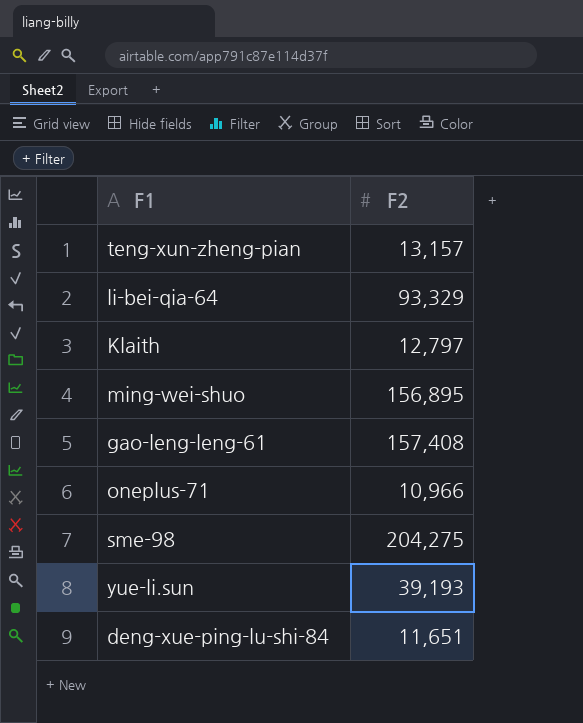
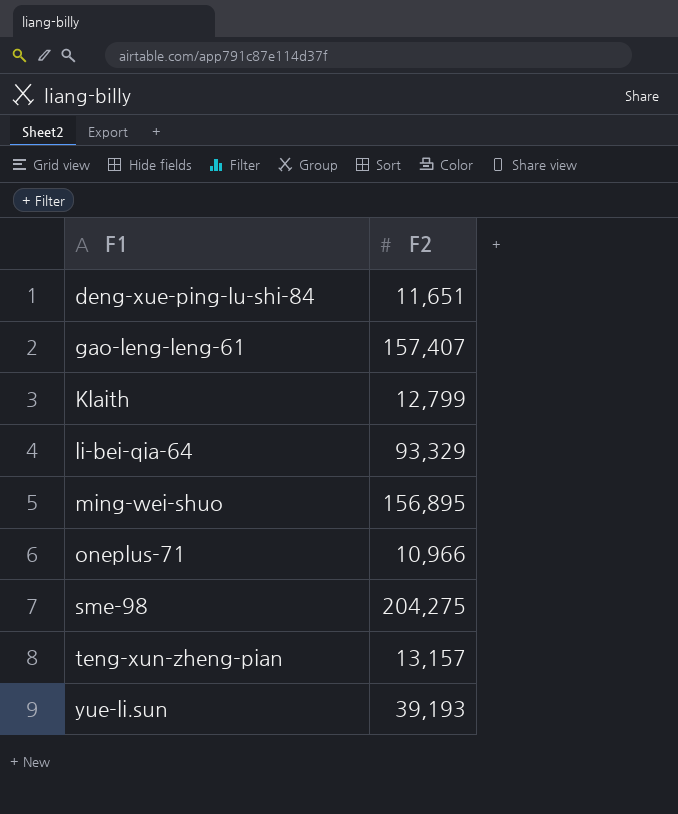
row order: none -> F1 ascending
gao-leng-leng-61 | F2: 157,408 -> 157,407
Klaith | F2: 12,797 -> 12,799

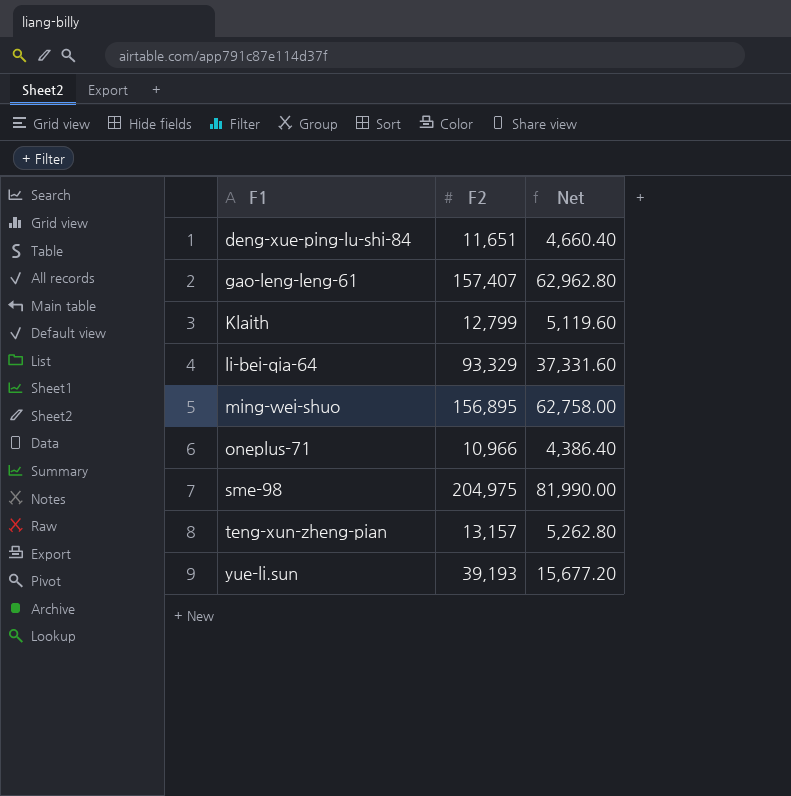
column Net | formula: none -> [F2] * 0.4
sme-98 | F2: 204,275 -> 204,975

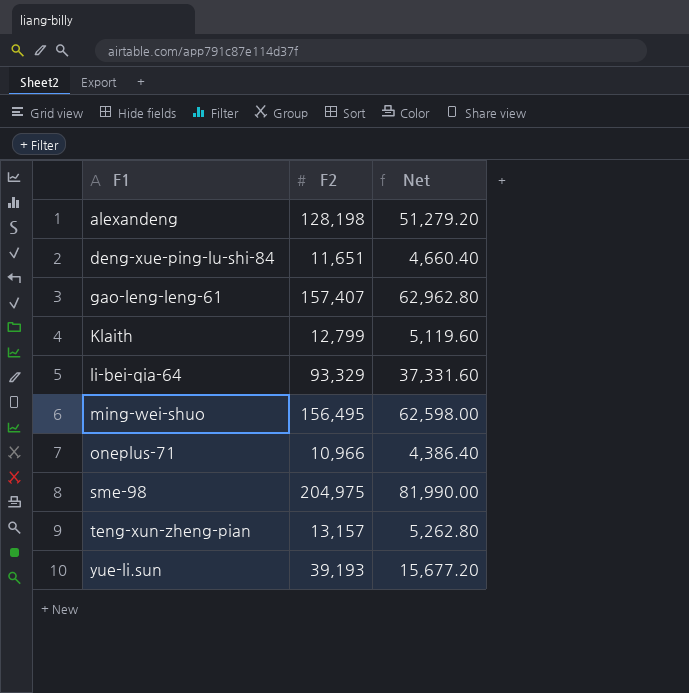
row alexandeng: none -> 128,198 | 51,279.20
ming-wei-shuo | F2: 156,895 -> 156,495
ming-wei-shuo | Net: 62,758.00 -> 62,598.00

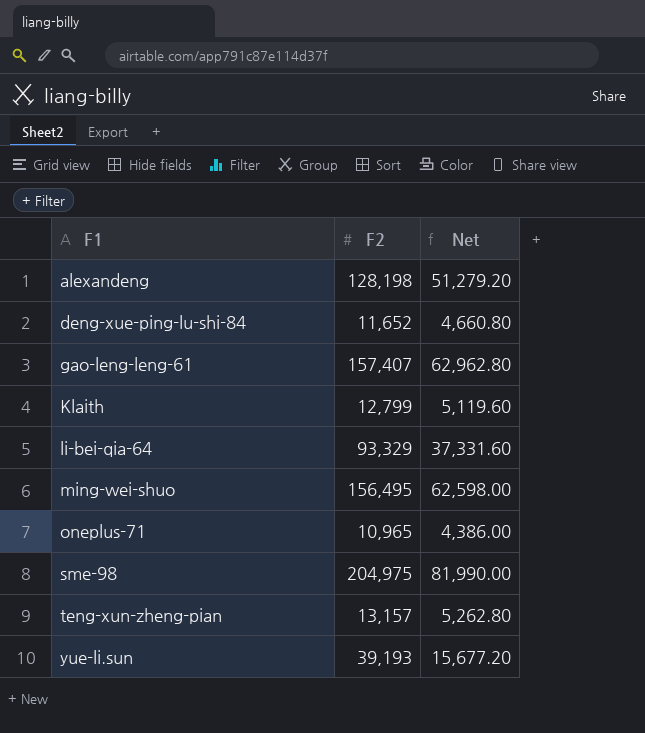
deng-xue-ping-lu-shi-84 | F2: 11,651 -> 11,652
deng-xue-ping-lu-shi-84 | Net: 4,660.40 -> 4,660.80
oneplus-71 | F2: 10,966 -> 10,965
oneplus-71 | Net: 4,386.40 -> 4,386.00

